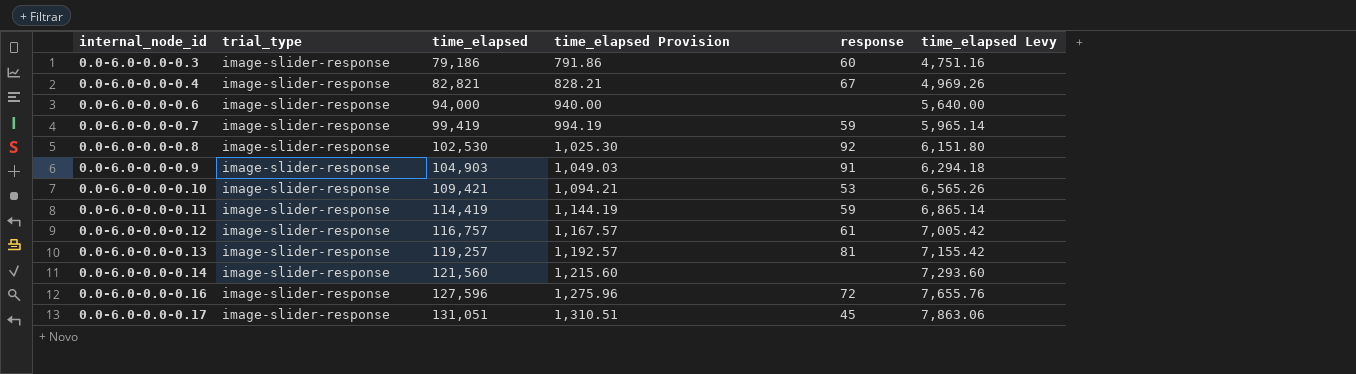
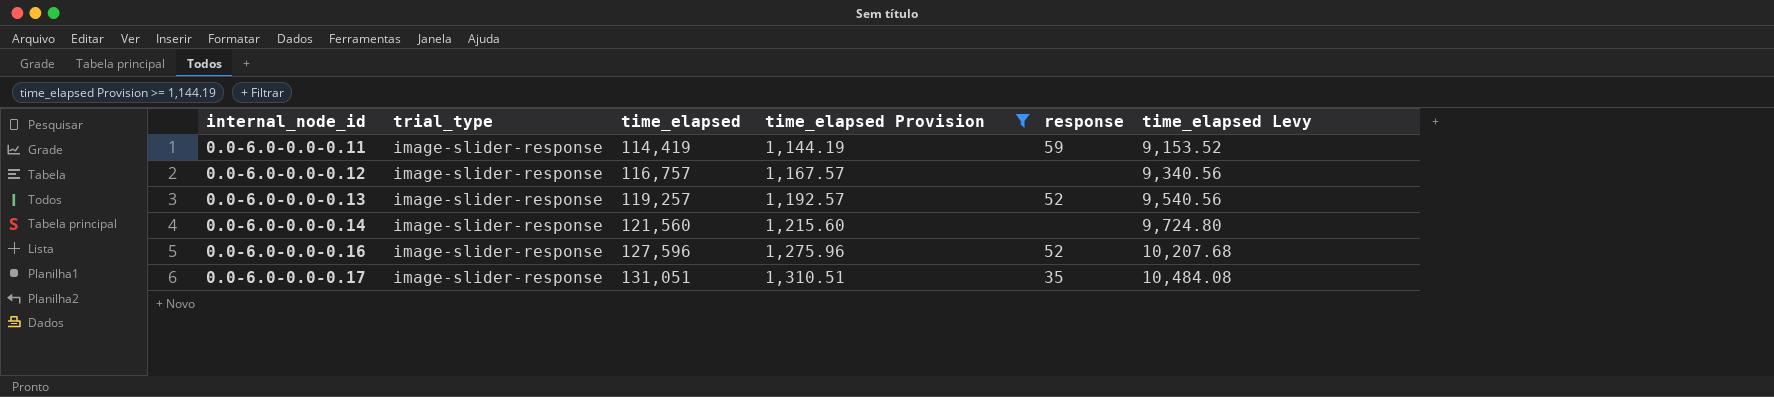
filter: none -> time_elapsed Provision >= 1,144.19
column time_elapsed Levy | formula: [time_elapsed] * 0.06 -> [time_elapsed] * 0.08
0.0-6.0-0.0-0.12 | response: 61 -> none
0.0-6.0-0.0-0.13 | response: 81 -> 52
0.0-6.0-0.0-0.16 | response: 72 -> 52
0.0-6.0-0.0-0.17 | response: 45 -> 35

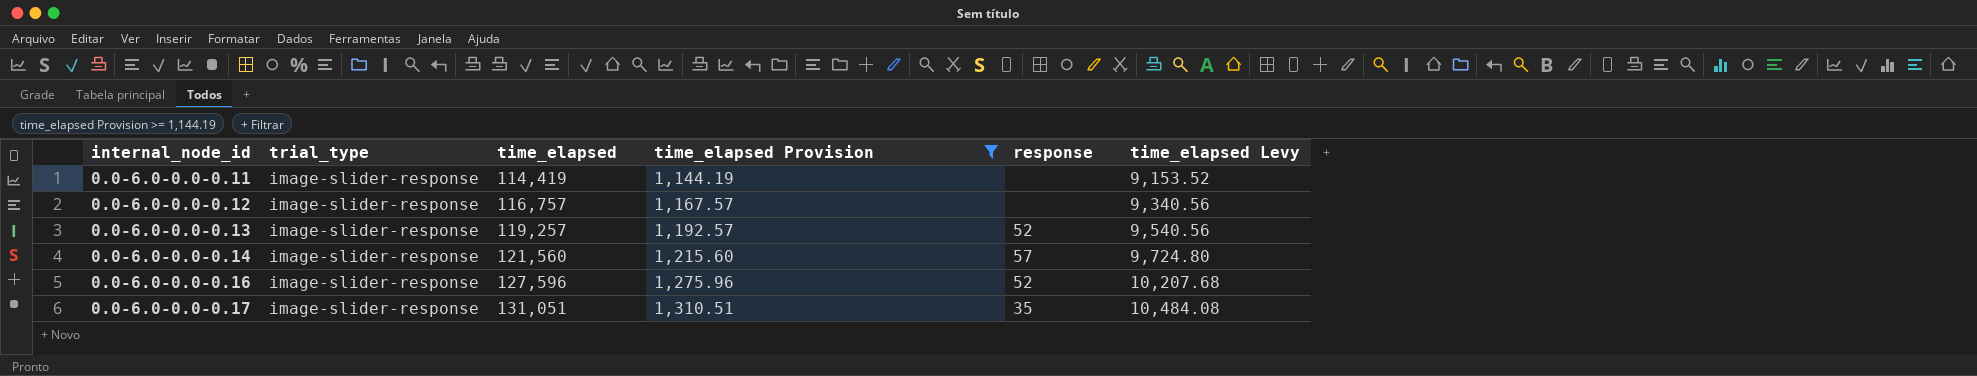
0.0-6.0-0.0-0.11 | response: 59 -> none
0.0-6.0-0.0-0.14 | response: none -> 57

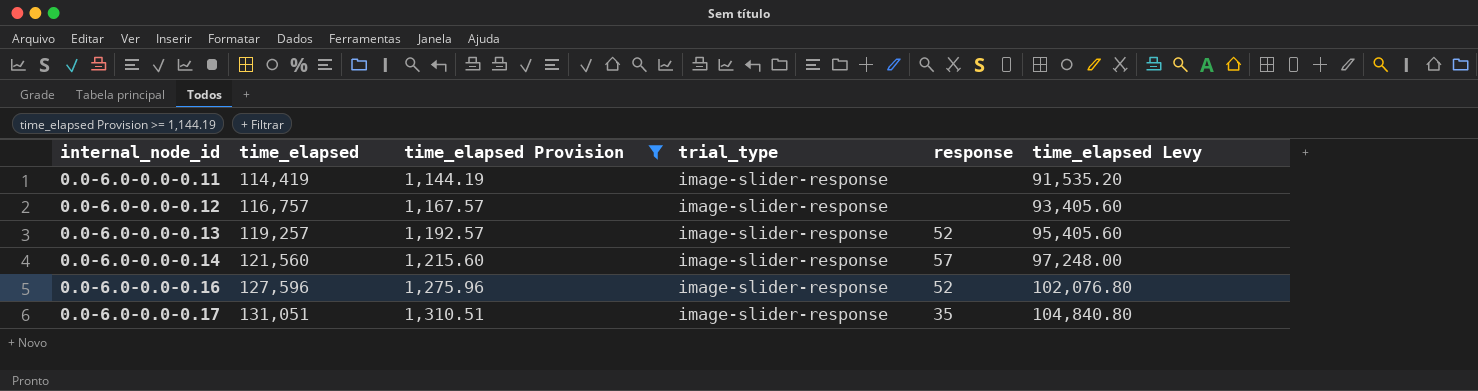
column trial_type | position: 2 -> 4
column time_elapsed Levy | formula: [time_elapsed] * 0.08 -> [time_elapsed] * 0.8

